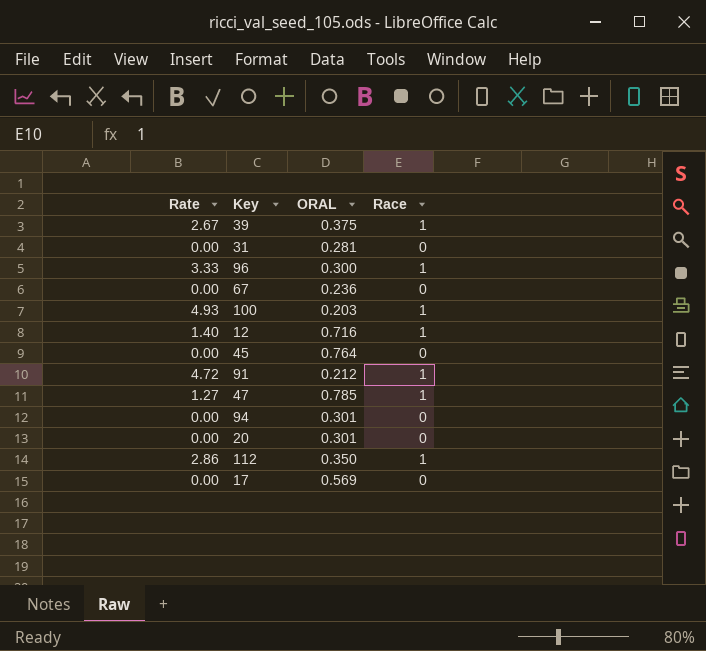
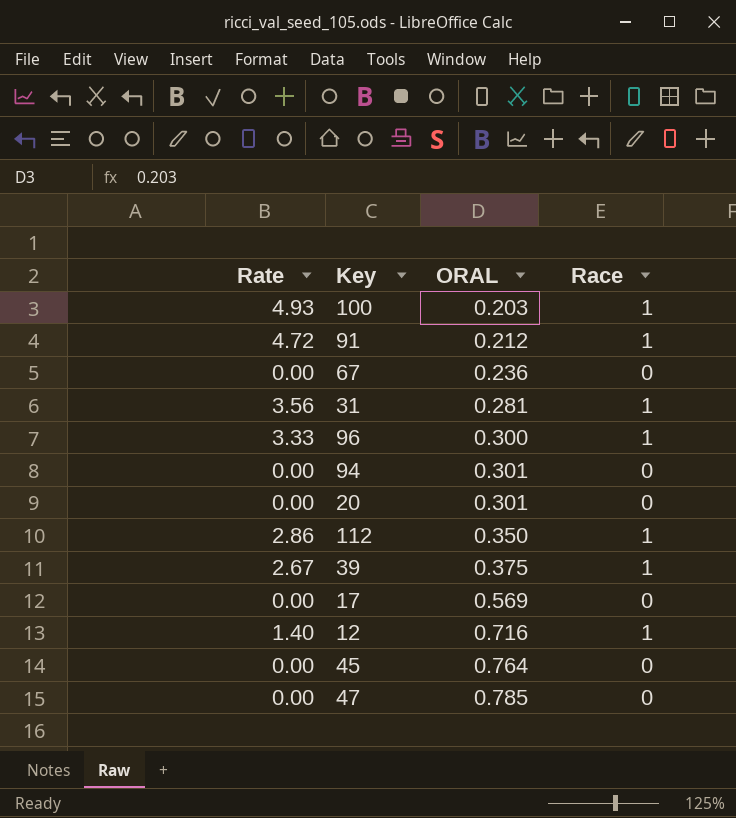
row order: none -> ORAL ascending
31 | Rate: 0.00 -> 3.56
31 | Race: 0 -> 1
47 | Rate: 1.27 -> 0.00
47 | Race: 1 -> 0

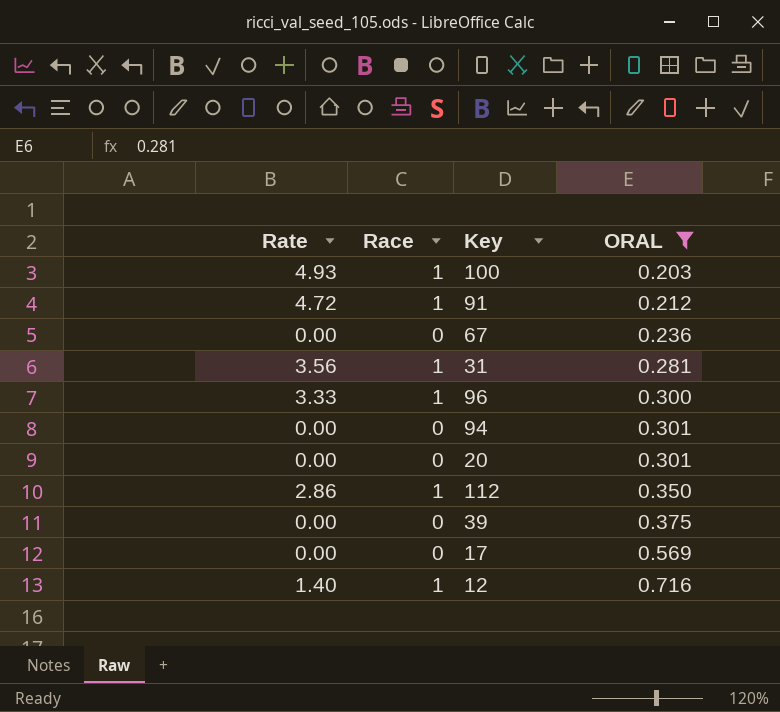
filter: none -> ORAL <= 0.716
column Race | position: 4 -> 2
39 | Rate: 2.67 -> 0.00
39 | Race: 1 -> 0

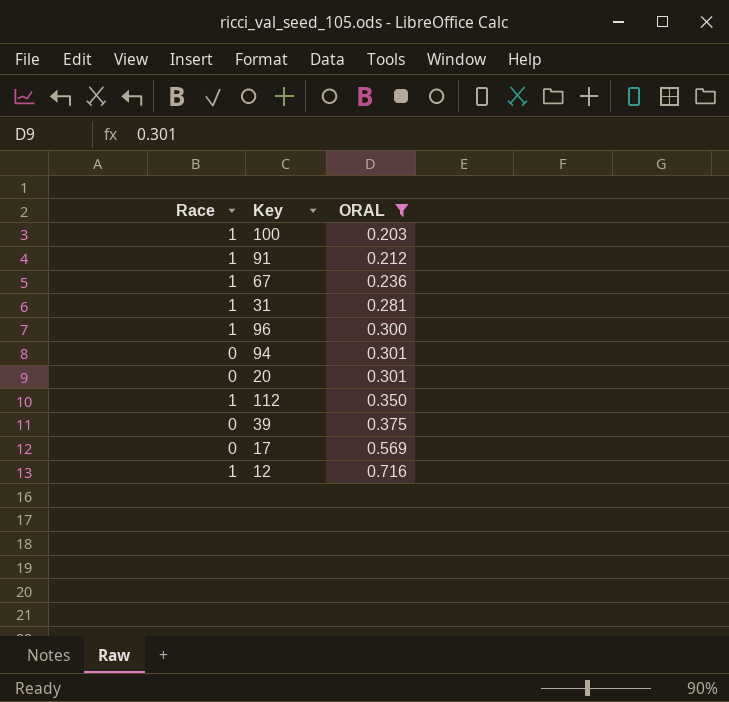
column Rate | formula: [Race] / [ORAL] -> none
67 | Race: 0 -> 1

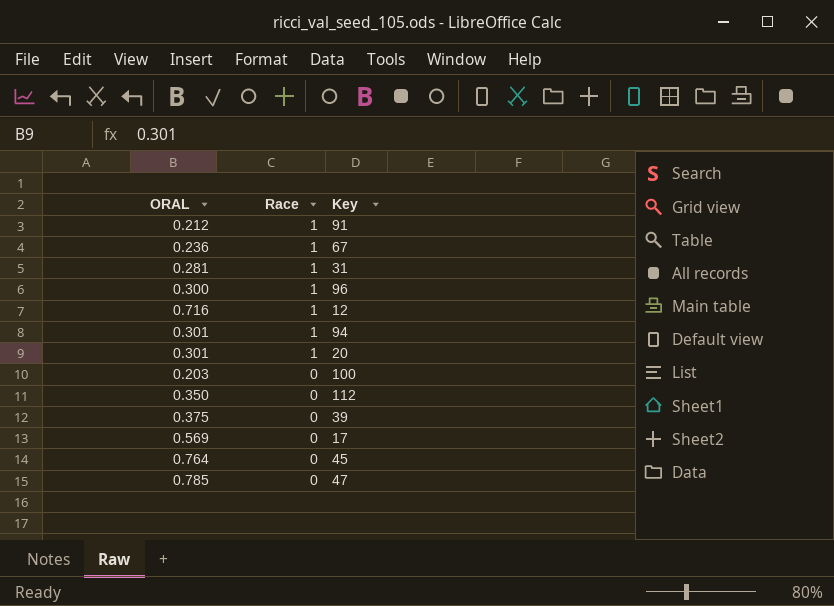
filter: ORAL <= 0.716 -> none
row order: ORAL ascending -> Race descending
column ORAL | position: 3 -> 1
94 | Race: 0 -> 1
20 | Race: 0 -> 1
100 | Race: 1 -> 0
112 | Race: 1 -> 0

